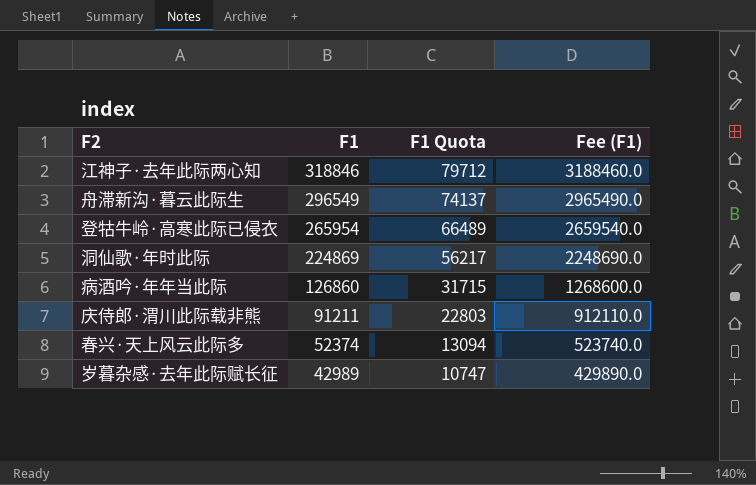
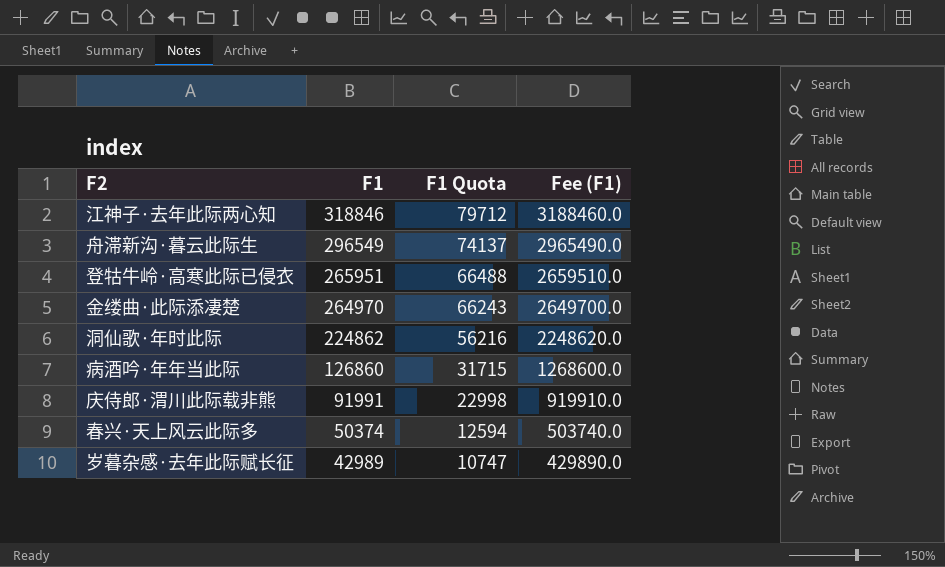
登牯牛岭·高寒此际已侵衣 | F1: 265954 -> 265951
登牯牛岭·高寒此际已侵衣 | F1 Quota: 66489 -> 66488
登牯牛岭·高寒此际已侵衣 | Fee (F1): 2659540.0 -> 2659510.0
row 金缕曲·此际添凄楚: none -> 264970 | 66243 | 2649700.0
洞仙歌·年时此际 | F1: 224869 -> 224862
洞仙歌·年时此际 | F1 Quota: 56217 -> 56216
洞仙歌·年时此际 | Fee (F1): 2248690.0 -> 2248620.0
庆侍郎·渭川此际载非熊 | F1: 91211 -> 91991
庆侍郎·渭川此际载非熊 | F1 Quota: 22803 -> 22998
庆侍郎·渭川此际载非熊 | Fee (F1): 912110.0 -> 919910.0
春兴·天上风云此际多 | F1: 52374 -> 50374
春兴·天上风云此际多 | F1 Quota: 13094 -> 12594
春兴·天上风云此际多 | Fee (F1): 523740.0 -> 503740.0

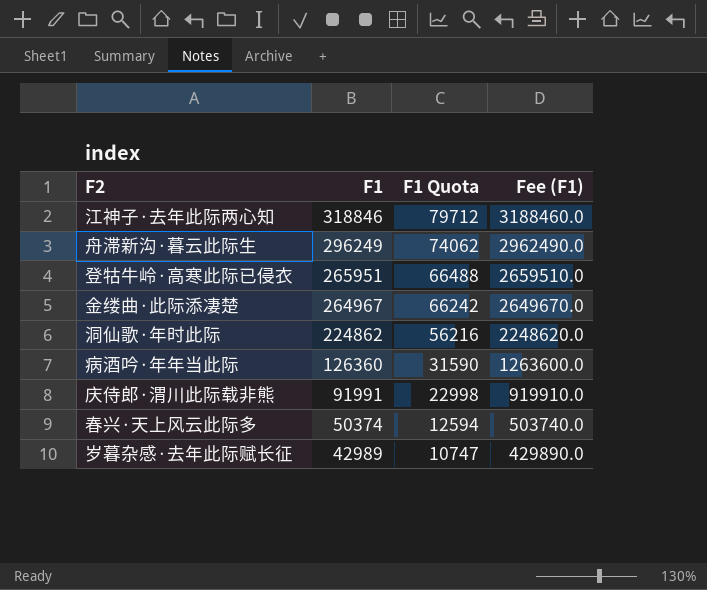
舟滞新沟·暮云此际生 | F1: 296549 -> 296249
舟滞新沟·暮云此际生 | F1 Quota: 74137 -> 74062
舟滞新沟·暮云此际生 | Fee (F1): 2965490.0 -> 2962490.0
金缕曲·此际添凄楚 | F1: 264970 -> 264967
金缕曲·此际添凄楚 | F1 Quota: 66243 -> 66242
金缕曲·此际添凄楚 | Fee (F1): 2649700.0 -> 2649670.0
病酒吟·年年当此际 | F1: 126860 -> 126360
病酒吟·年年当此际 | F1 Quota: 31715 -> 31590
病酒吟·年年当此际 | Fee (F1): 1268600.0 -> 1263600.0

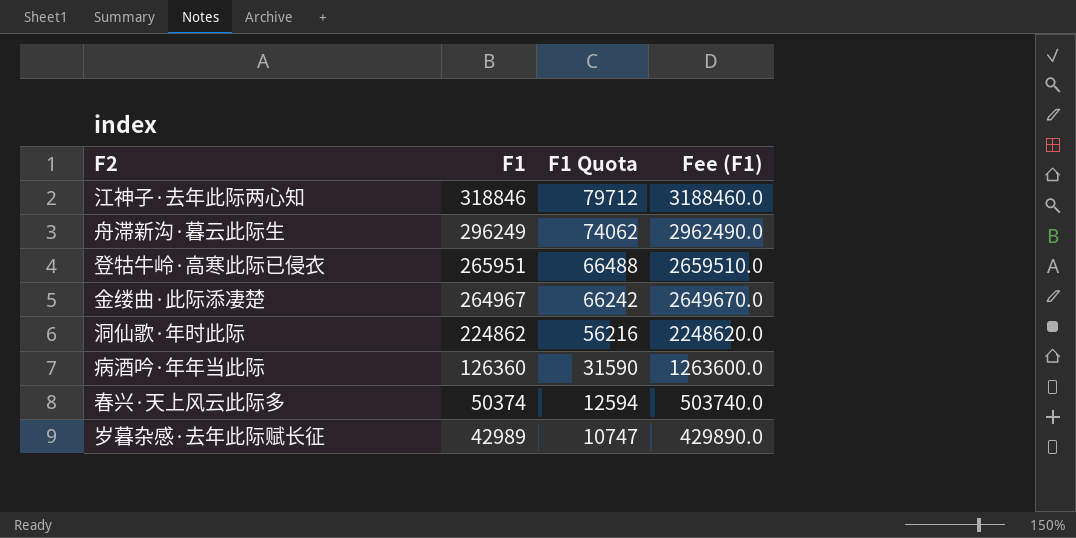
row 庆侍郎·渭川此际载非熊: 91991 | 22998 | 919910.0 -> none

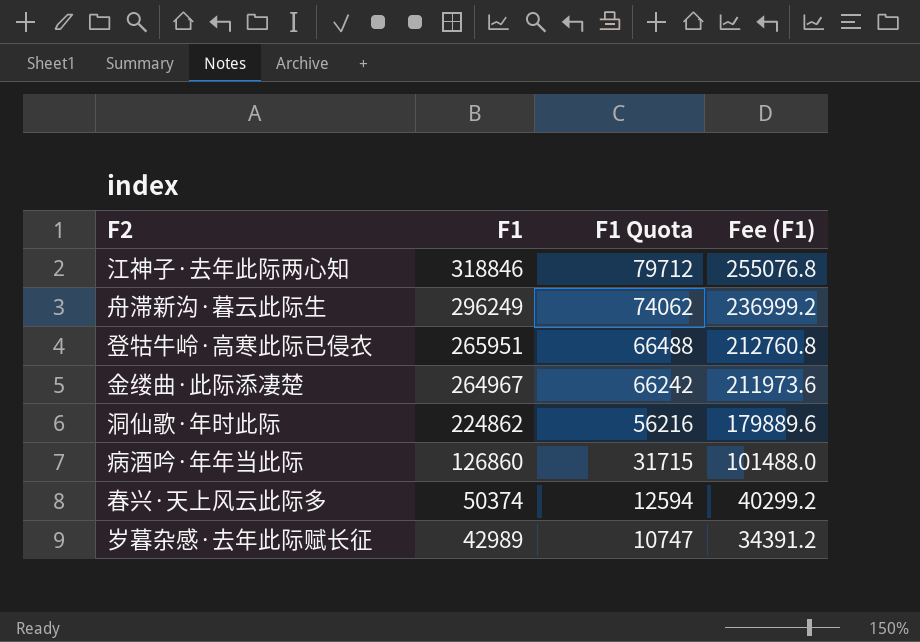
column Fee (F1) | formula: [F1] * 10 -> [F1] * 0.8
病酒吟·年年当此际 | F1: 126360 -> 126860
病酒吟·年年当此际 | F1 Quota: 31590 -> 31715

